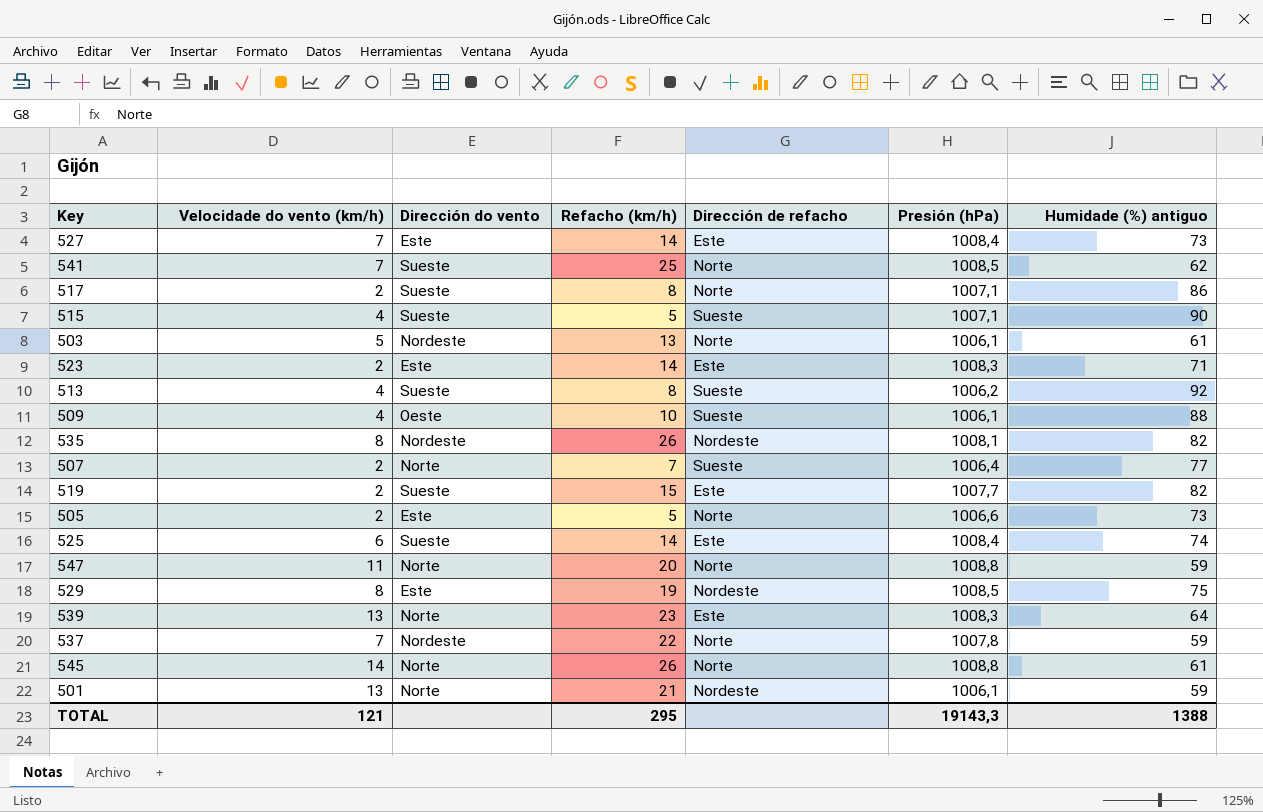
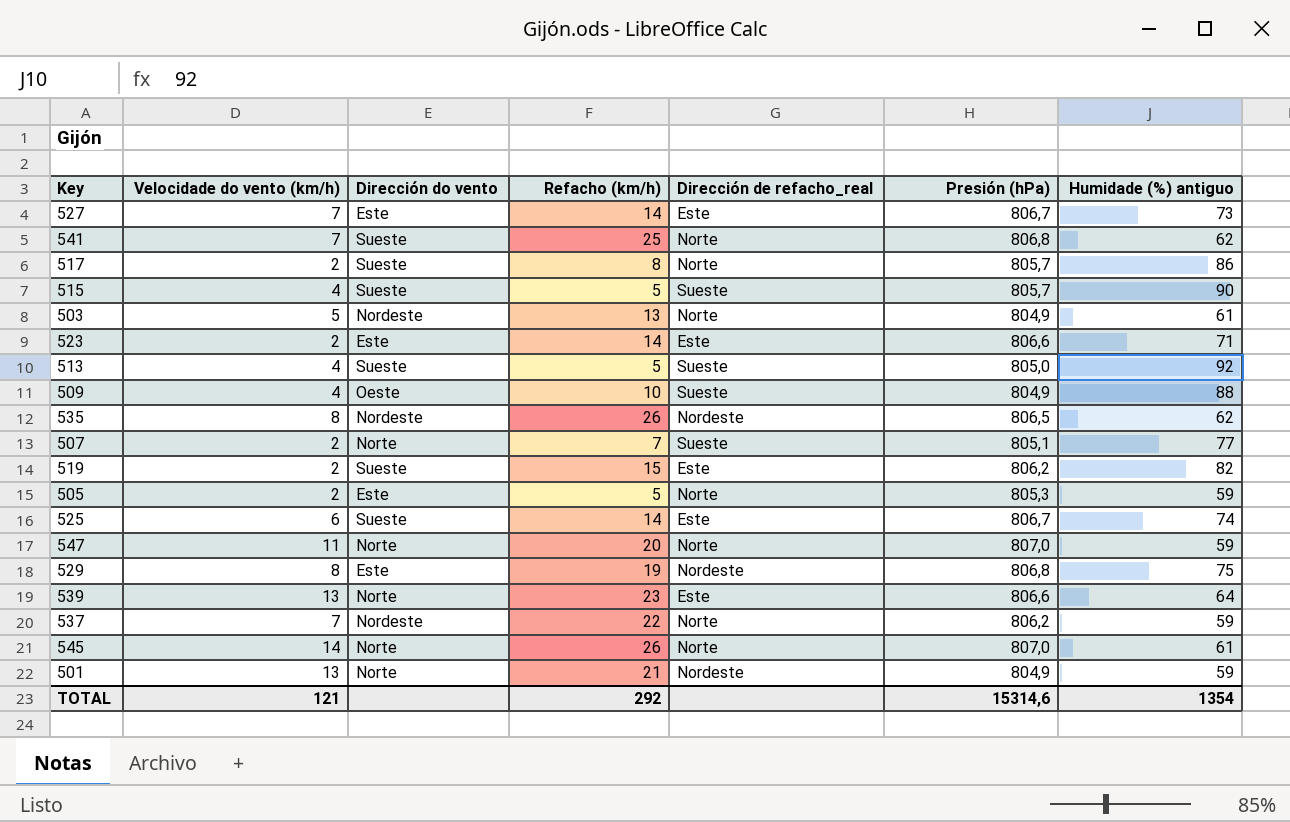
column name: Dirección de refacho -> Dirección de refacho_real
527 | Presión (hPa): 1008,4 -> 806,7
541 | Presión (hPa): 1008,5 -> 806,8
517 | Presión (hPa): 1007,1 -> 805,7
515 | Presión (hPa): 1007,1 -> 805,7
503 | Presión (hPa): 1006,1 -> 804,9
523 | Presión (hPa): 1008,3 -> 806,6
513 | Refacho (km/h): 8 -> 5
513 | Presión (hPa): 1006,2 -> 805,0
509 | Presión (hPa): 1006,1 -> 804,9
535 | Presión (hPa): 1008,1 -> 806,5
535 | Humidade (%) antiguo: 82 -> 62
507 | Presión (hPa): 1006,4 -> 805,1
519 | Presión (hPa): 1007,7 -> 806,2
505 | Presión (hPa): 1006,6 -> 805,3
505 | Humidade (%) antiguo: 73 -> 59
525 | Presión (hPa): 1008,4 -> 806,7
547 | Presión (hPa): 1008,8 -> 807,0
529 | Presión (hPa): 1008,5 -> 806,8
539 | Presión (hPa): 1008,3 -> 806,6
537 | Presión (hPa): 1007,8 -> 806,2
545 | Presión (hPa): 1008,8 -> 807,0
501 | Presión (hPa): 1006,1 -> 804,9
TOTAL | Refacho (km/h): 295 -> 292
TOTAL | Presión (hPa): 19143,3 -> 15314,6
TOTAL | Humidade (%) antiguo: 1388 -> 1354

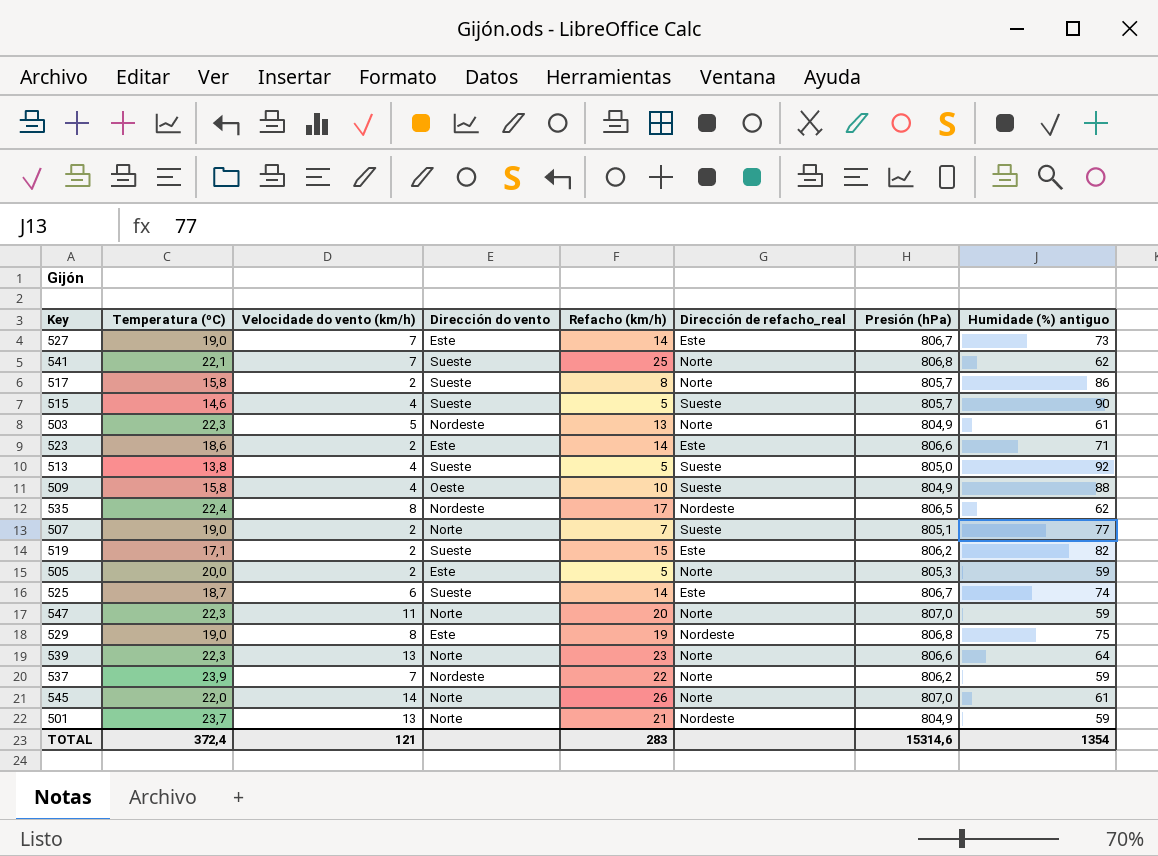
column Temperatura (ºC) | position: none -> 2
535 | Refacho (km/h): 26 -> 17
539 | Dirección de refacho_real: Este -> Norte
TOTAL | Refacho (km/h): 292 -> 283

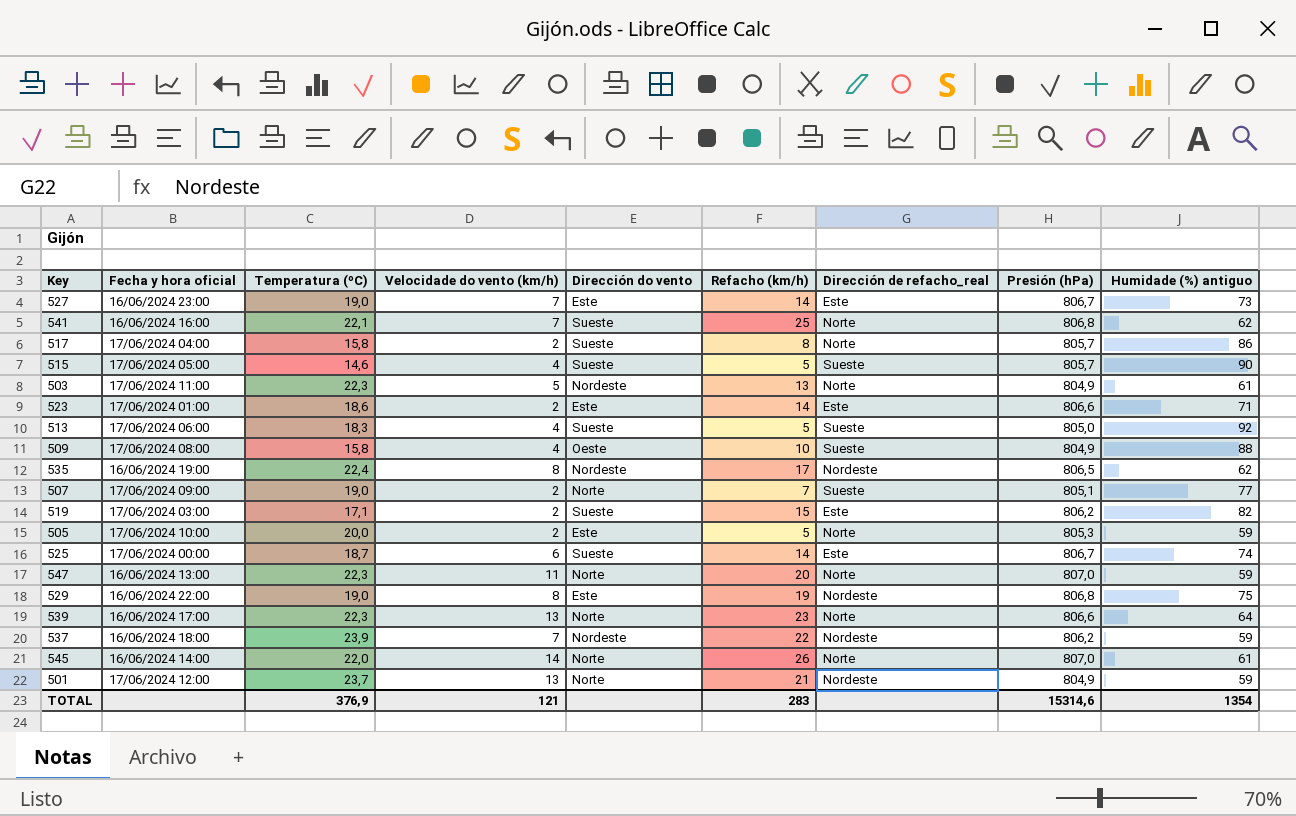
column Fecha y hora oficial | position: none -> 2
513 | Temperatura (ºC): 13,8 -> 18,3
537 | Dirección de refacho_real: Norte -> Nordeste
TOTAL | Temperatura (ºC): 372,4 -> 376,9

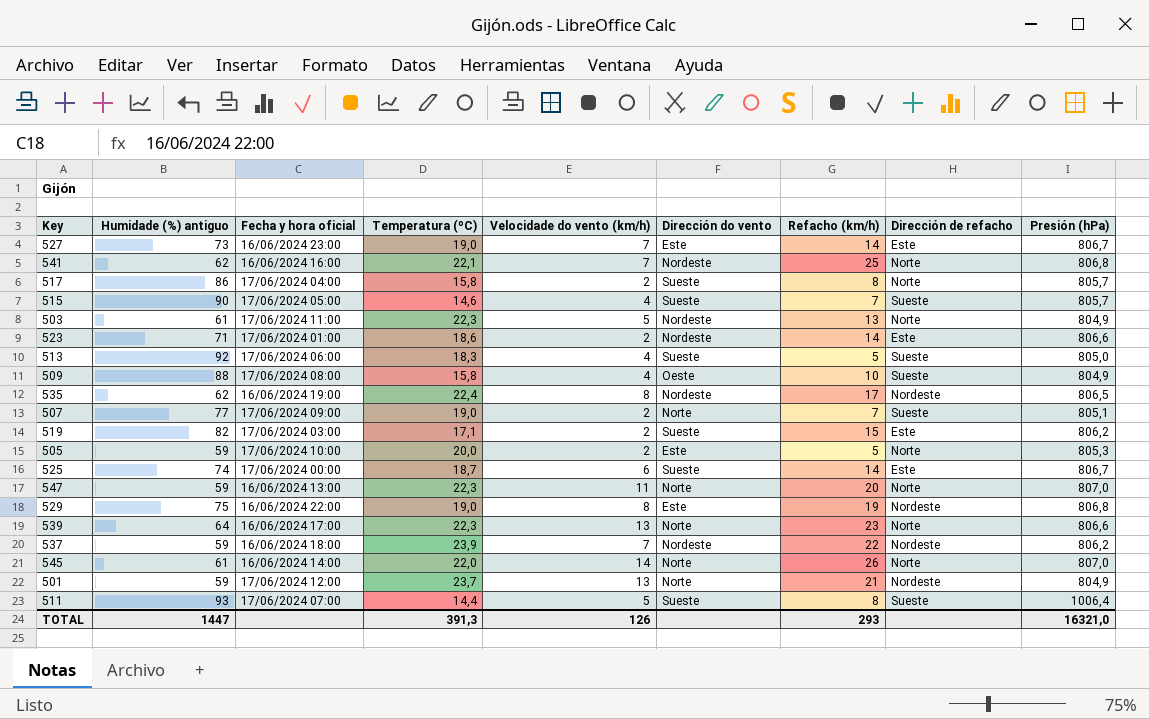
column Humidade (%) antiguo | position: 9 -> 2
column name: Dirección de refacho_real -> Dirección de refacho
541 | Dirección do vento: Sueste -> Nordeste
515 | Refacho (km/h): 5 -> 7
523 | Dirección do vento: Este -> Nordeste
row 511: none -> 93 | 17/06/2024 07:00 | 14,4 | 5 | Sueste | 8 | Sueste | 1006,4
TOTAL | Humidade (%) antiguo: 1354 -> 1447
TOTAL | Temperatura (ºC): 376,9 -> 391,3
TOTAL | Velocidade do vento (km/h): 121 -> 126
TOTAL | Refacho (km/h): 283 -> 293
TOTAL | Presión (hPa): 15314,6 -> 16321,0

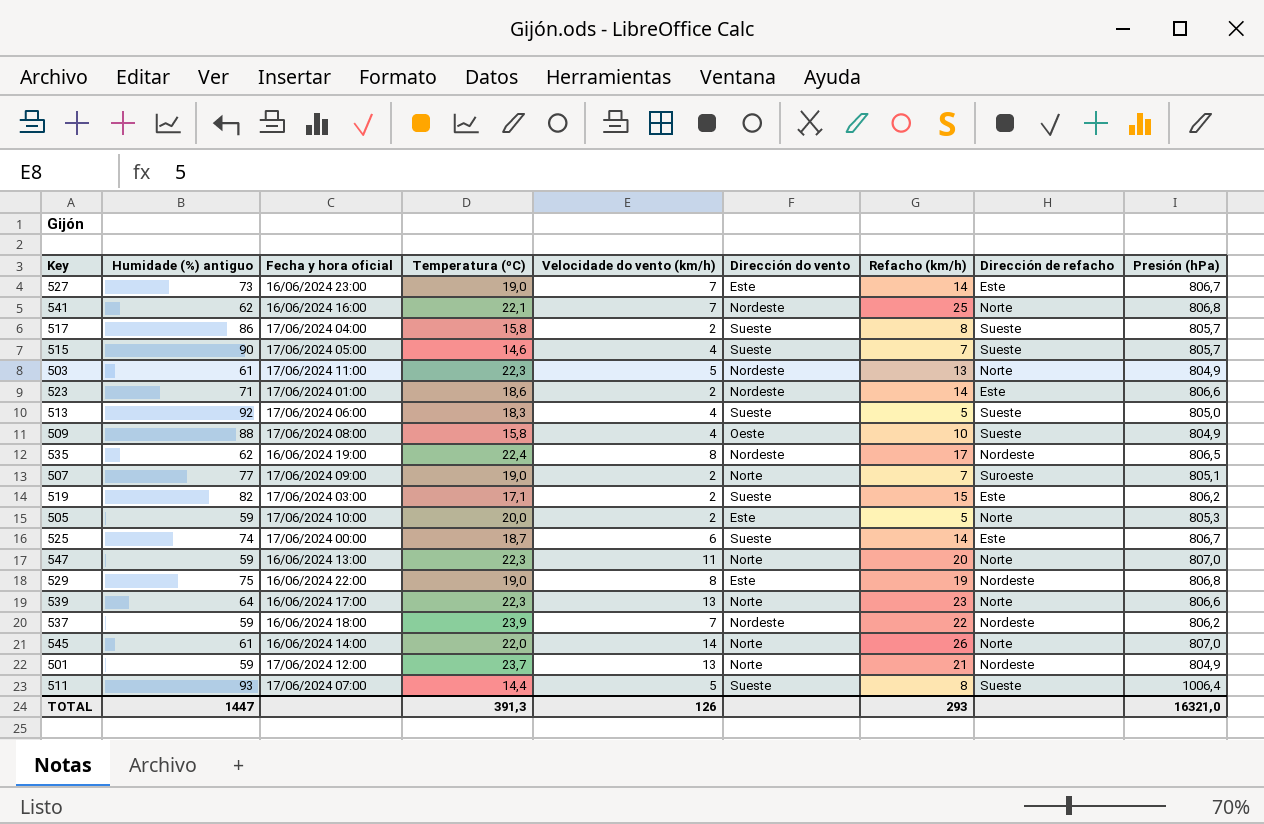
517 | Dirección de refacho: Norte -> Sueste
507 | Dirección de refacho: Sueste -> Suroeste

